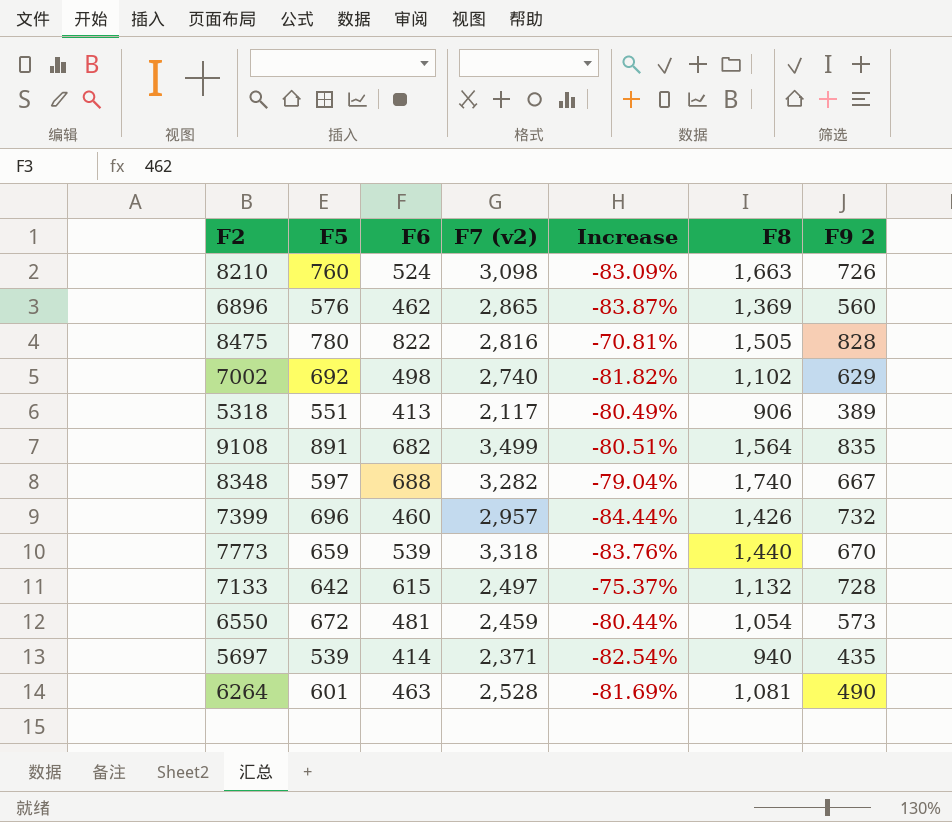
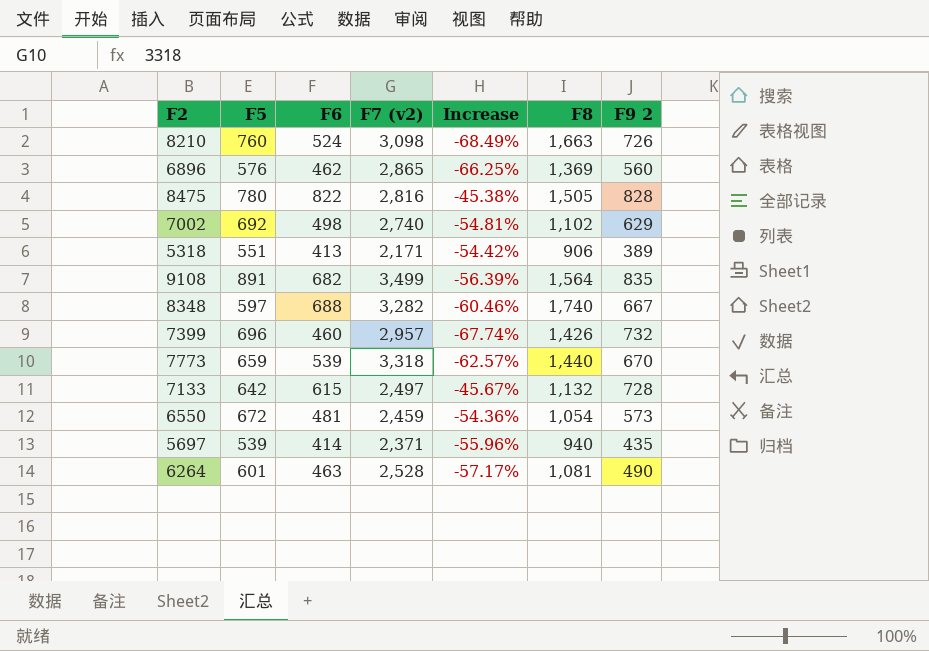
column Increase | formula: ([F6] - [F7 (v2)]) / [F7 (v2)] -> ([F6] - [F8]) / [F8]
5318 | F7 (v2): 2,117 -> 2,171

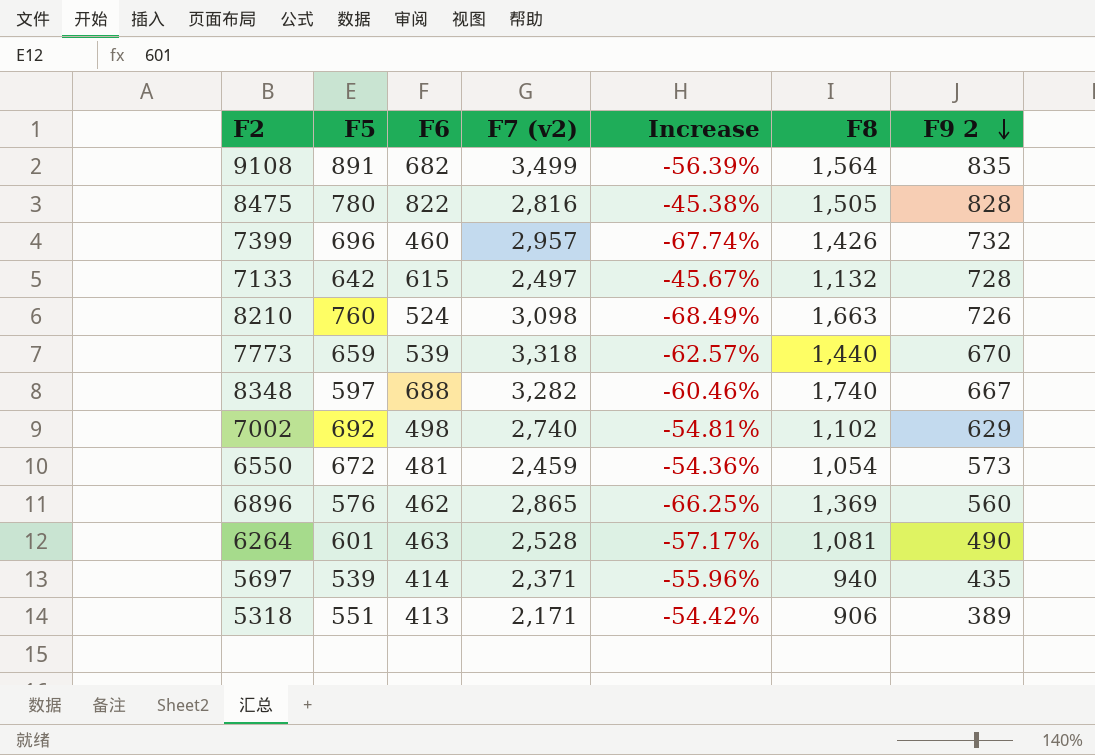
row order: none -> F9 2 descending

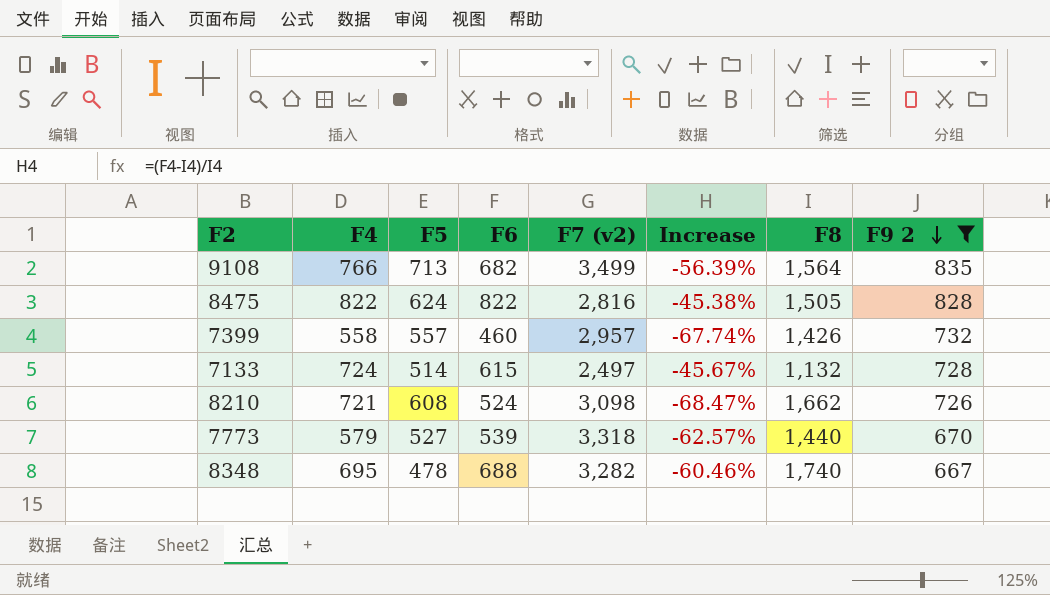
filter: none -> F9 2 >= 667
column F4 | position: none -> 2
9108 | F5: 891 -> 713
8475 | F5: 780 -> 624
7399 | F5: 696 -> 557
7133 | F5: 642 -> 514
8210 | F5: 760 -> 608
8210 | Increase: -68.49% -> -68.47%
8210 | F8: 1,663 -> 1,662
7773 | F5: 659 -> 527
8348 | F5: 597 -> 478

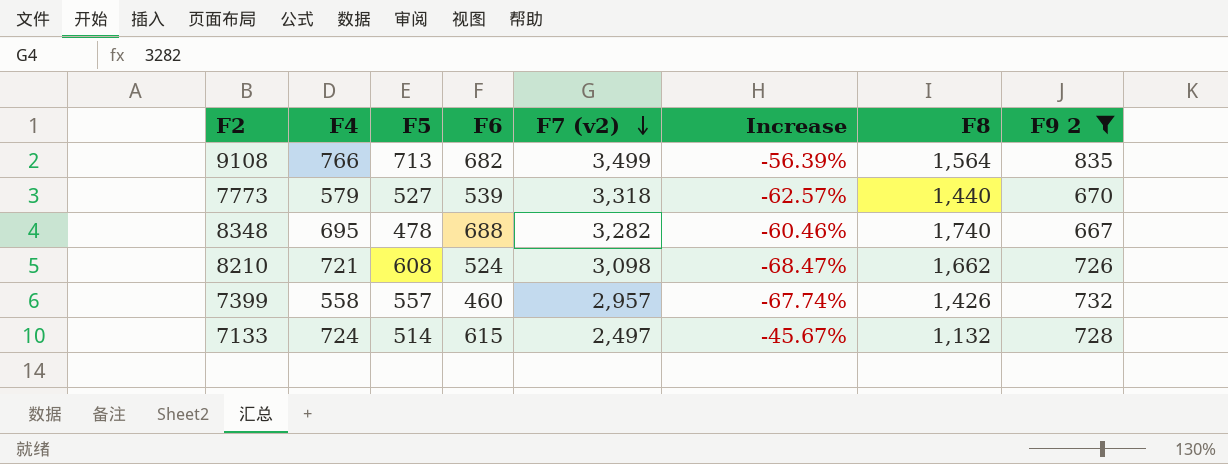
row order: F9 2 descending -> F7 (v2) descending
row 8475: 822 | 624 | 822 | 2,816 | -45.38% | 1,505 | 828 -> none

